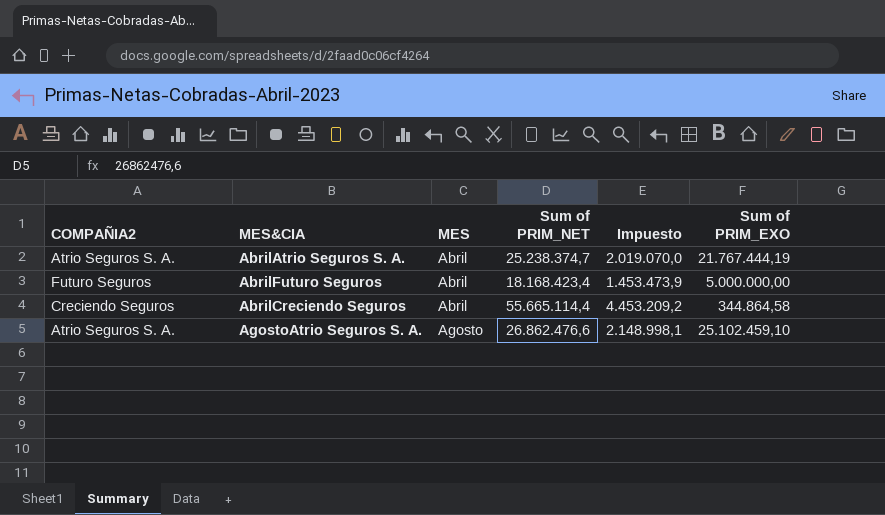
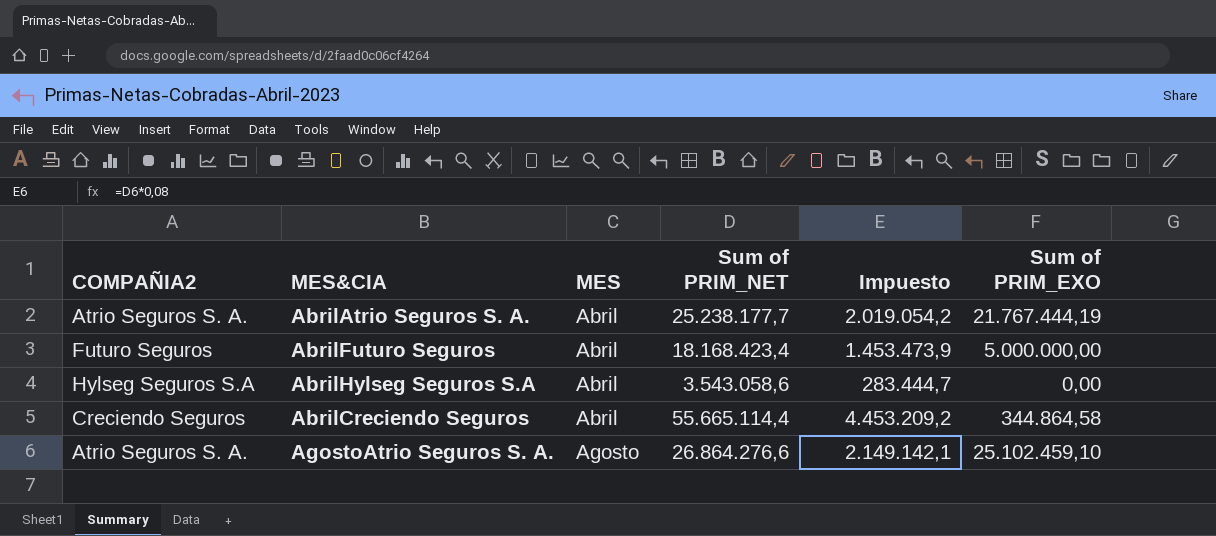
AbrilAtrio Seguros S. A. | Sum of PRIM_NET: 25.238.374,7 -> 25.238.177,7
AbrilAtrio Seguros S. A. | Impuesto: 2.019.070,0 -> 2.019.054,2
row AbrilHylseg Seguros S.A: none -> Hylseg Seguros S.A | Abril | 3.543.058,6 | 283.444,7 | 0,00
AgostoAtrio Seguros S. A. | Sum of PRIM_NET: 26.862.476,6 -> 26.864.276,6
AgostoAtrio Seguros S. A. | Impuesto: 2.148.998,1 -> 2.149.142,1

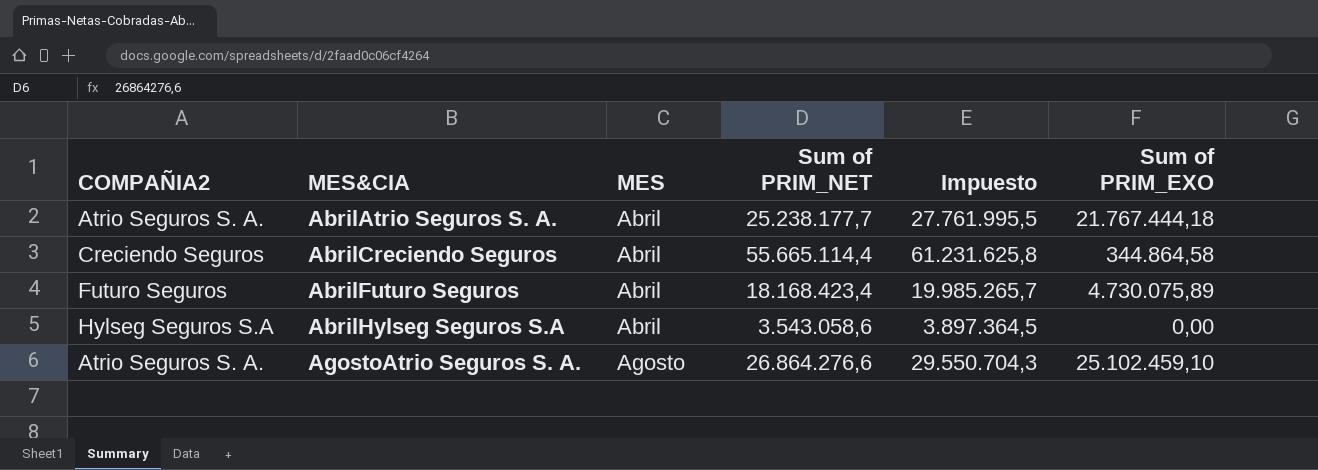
row order: MES ascending -> MES&CIA ascending
column Impuesto | formula: [Sum of PRIM_NET] * 0,08 -> [Sum of PRIM_NET] * 1,1
AbrilAtrio Seguros S. A. | Sum of PRIM_EXO: 21.767.444,19 -> 21.767.444,18
AbrilFuturo Seguros | Sum of PRIM_EXO: 5.000.000,00 -> 4.730.075,89

